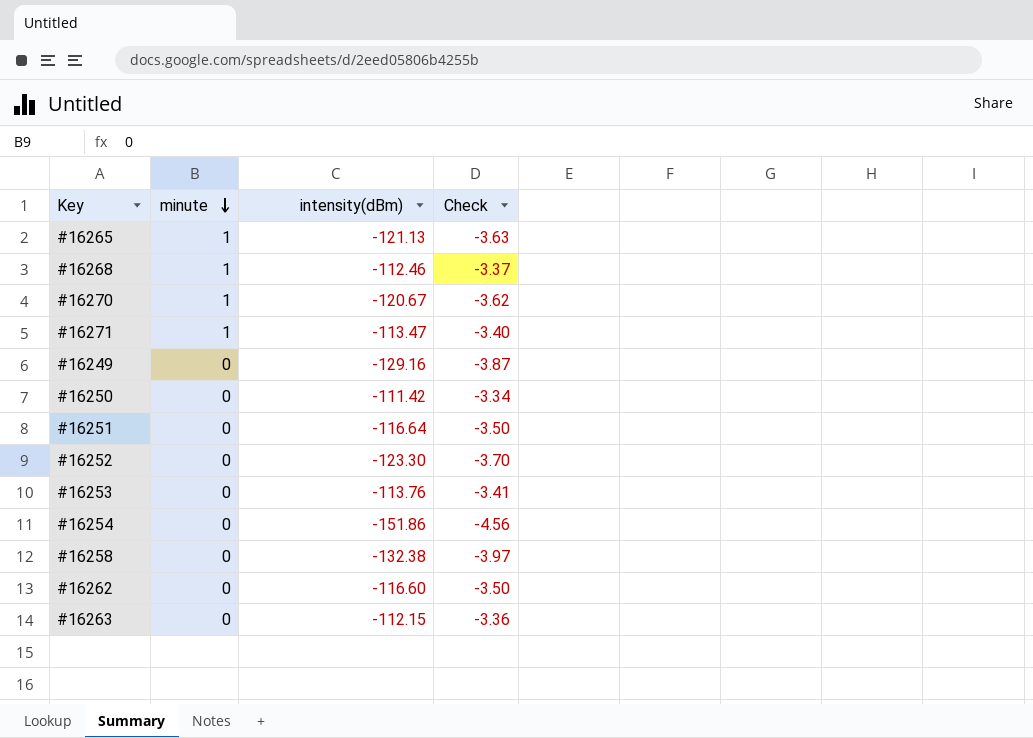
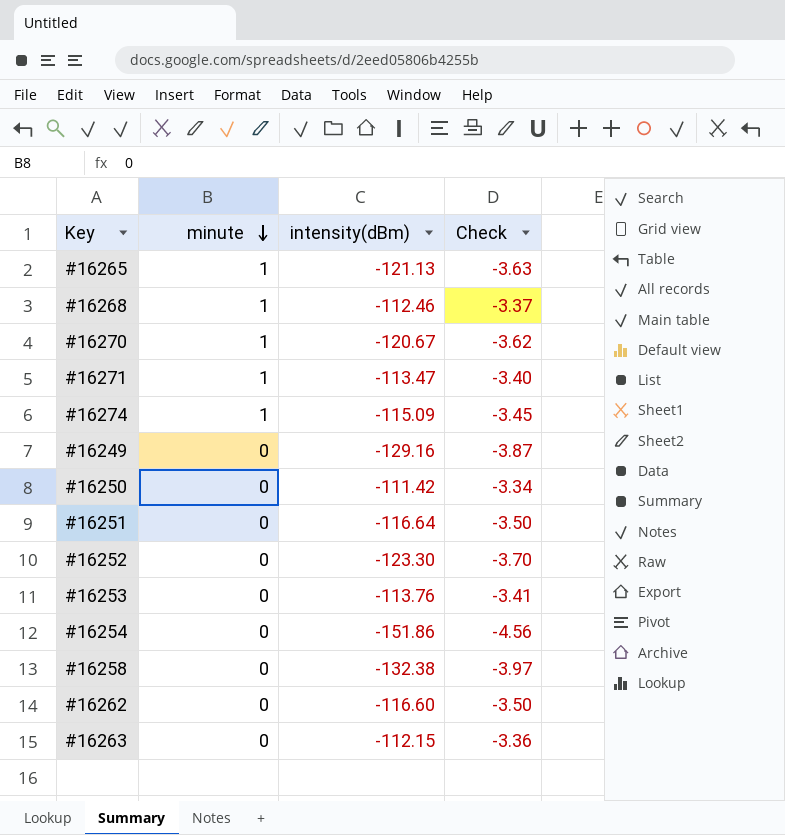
row #16274: none -> 1 | -115.09 | -3.45

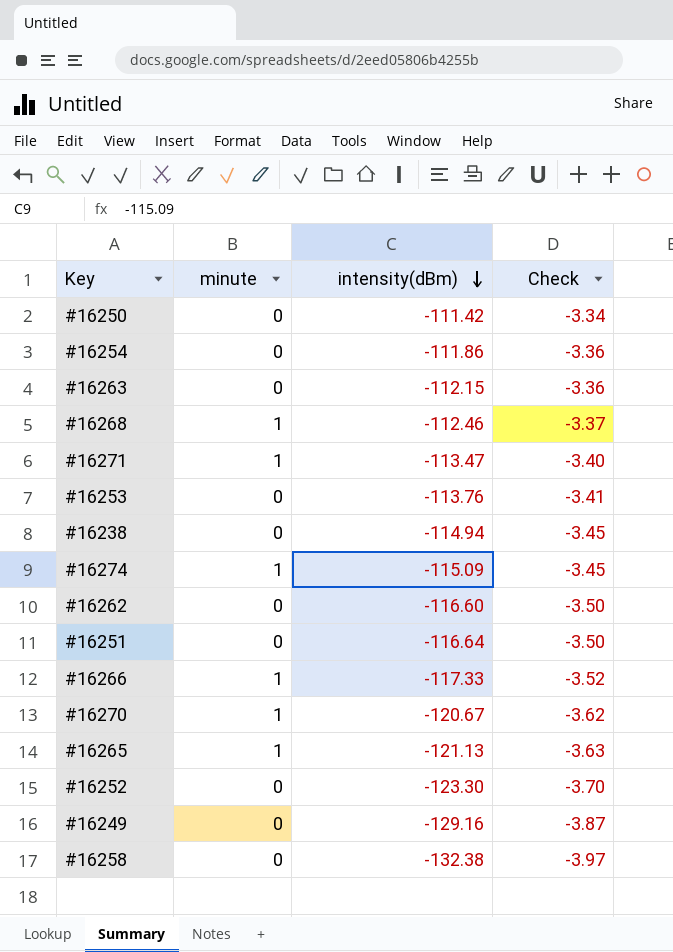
row order: minute descending -> intensity(dBm) descending
#16254 | intensity(dBm): -151.86 -> -111.86
#16254 | Check: -4.56 -> -3.36
row #16238: none -> 0 | -114.94 | -3.45
row #16266: none -> 1 | -117.33 | -3.52

